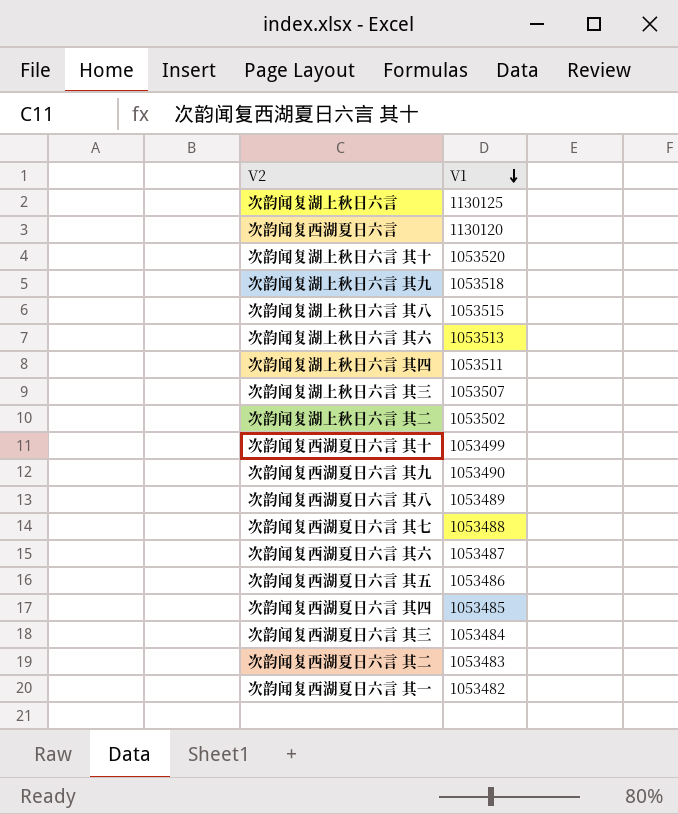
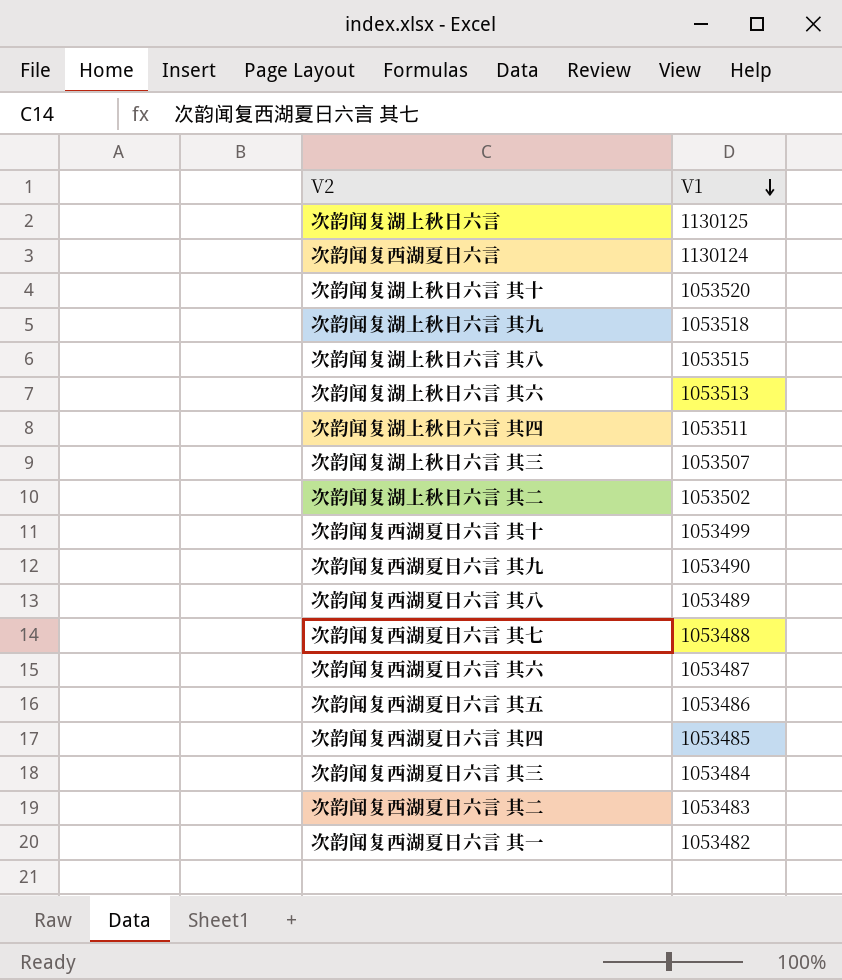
次韵闻复西湖夏日六言 | V1: 1130120 -> 1130124

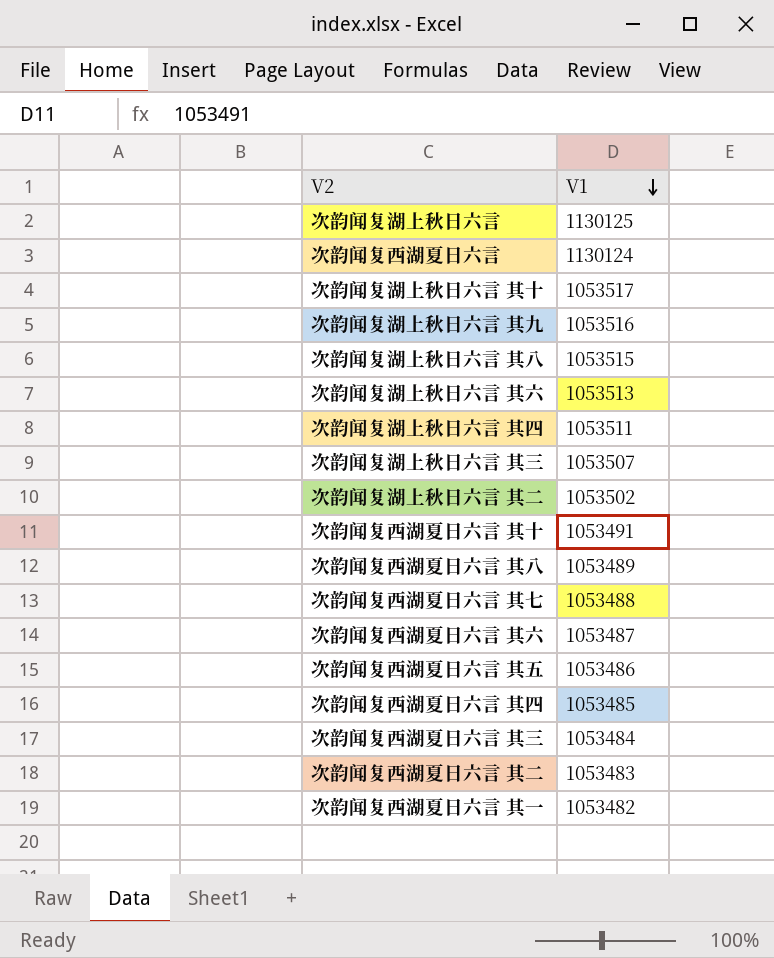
row 次韵闻复西湖夏日六言 其九: 1053490 -> none
次韵闻复湖上秋日六言 其十 | V1: 1053520 -> 1053517
次韵闻复湖上秋日六言 其九 | V1: 1053518 -> 1053516
次韵闻复西湖夏日六言 其十 | V1: 1053499 -> 1053491

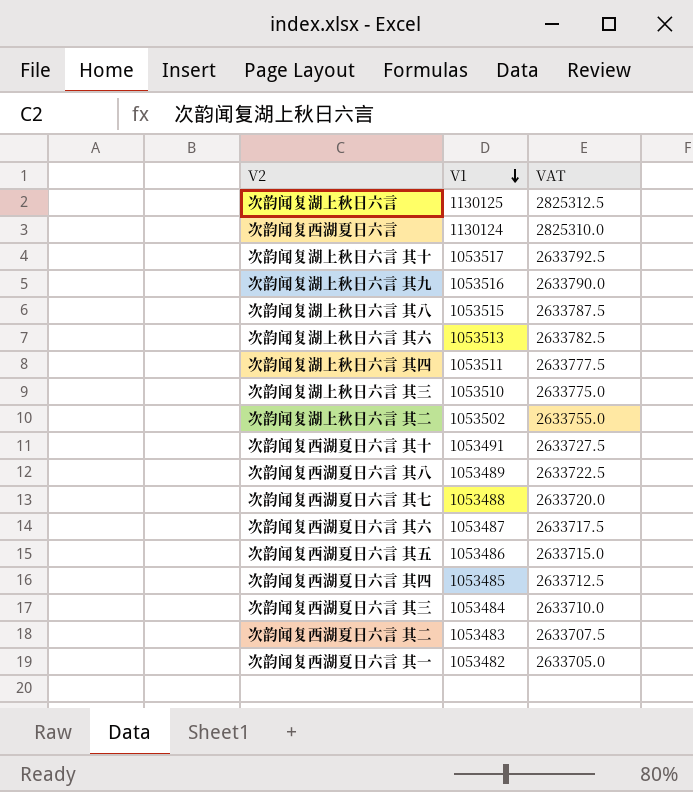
column VAT | formula: none -> [V1] * 2.5
次韵闻复湖上秋日六言 其三 | V1: 1053507 -> 1053510

